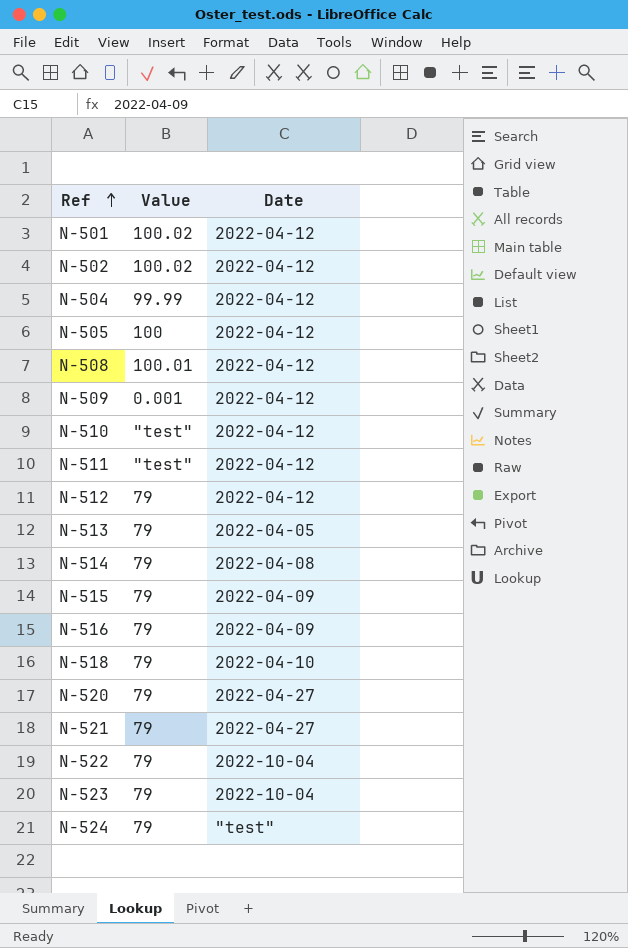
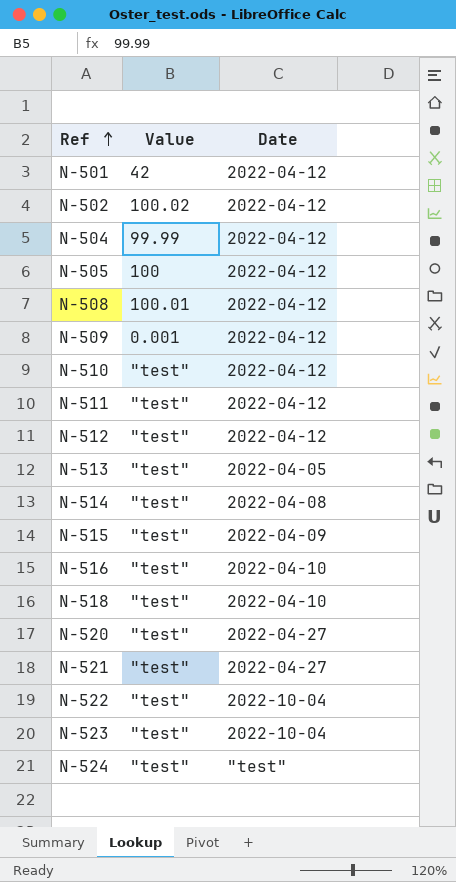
N-501 | Value: 100.02 -> 42
N-512 | Value: 79 -> "test"
N-513 | Value: 79 -> "test"
N-514 | Value: 79 -> "test"
N-515 | Value: 79 -> "test"
N-516 | Value: 79 -> "test"
N-516 | Date: 2022-04-09 -> 2022-04-10
N-518 | Value: 79 -> "test"
N-520 | Value: 79 -> "test"
N-521 | Value: 79 -> "test"
N-522 | Value: 79 -> "test"
N-523 | Value: 79 -> "test"
N-524 | Value: 79 -> "test"

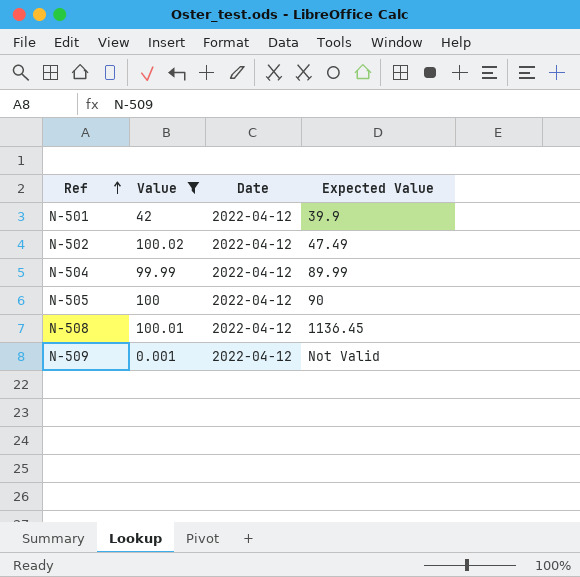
filter: none -> Value != "test"
column Expected Value | position: none -> 4

